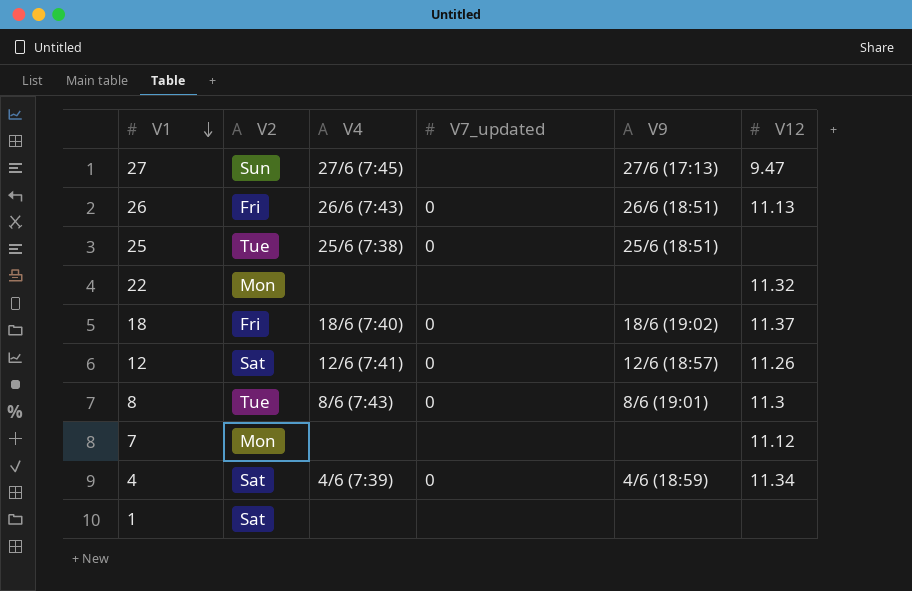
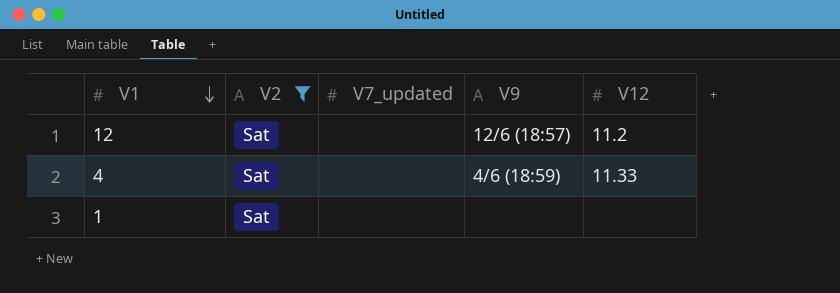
filter: none -> V2 = Sat
column V4 | position: 3 -> none
12 | V7_updated: 0 -> none
12 | V12: 11.26 -> 11.2
4 | V7_updated: 0 -> none
4 | V12: 11.34 -> 11.33

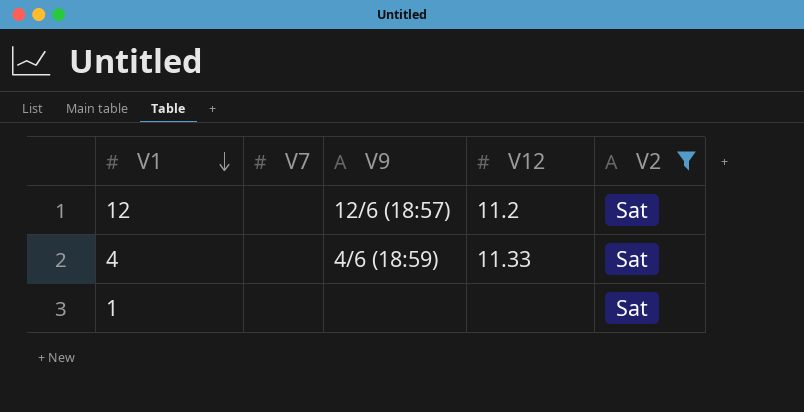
column name: V7_updated -> V7
column V2 | position: 2 -> 5

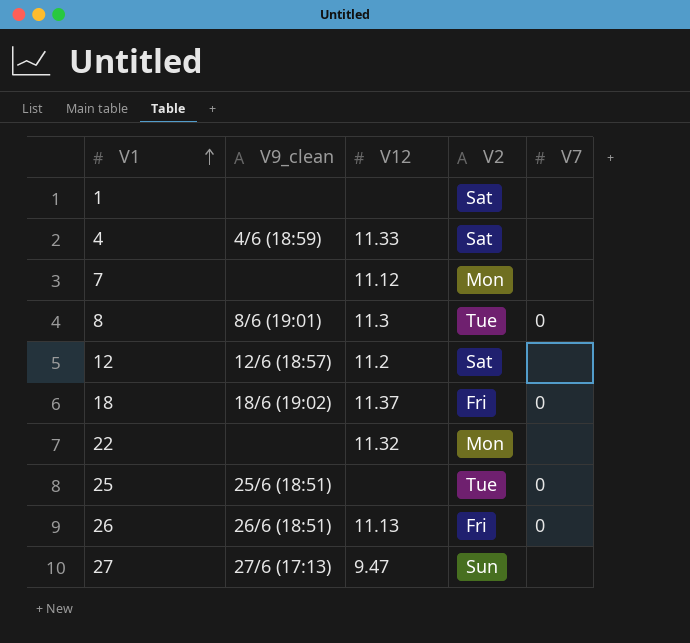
filter: V2 = Sat -> none
row order: V1 descending -> V1 ascending
column name: V9 -> V9_clean
column V7 | position: 2 -> 5

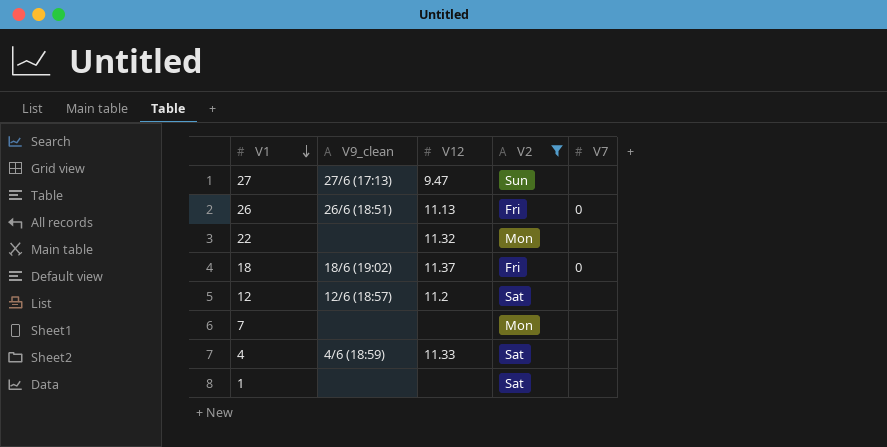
filter: none -> V2 != Tue
row order: V1 ascending -> V1 descending
7 | V12: 11.12 -> none

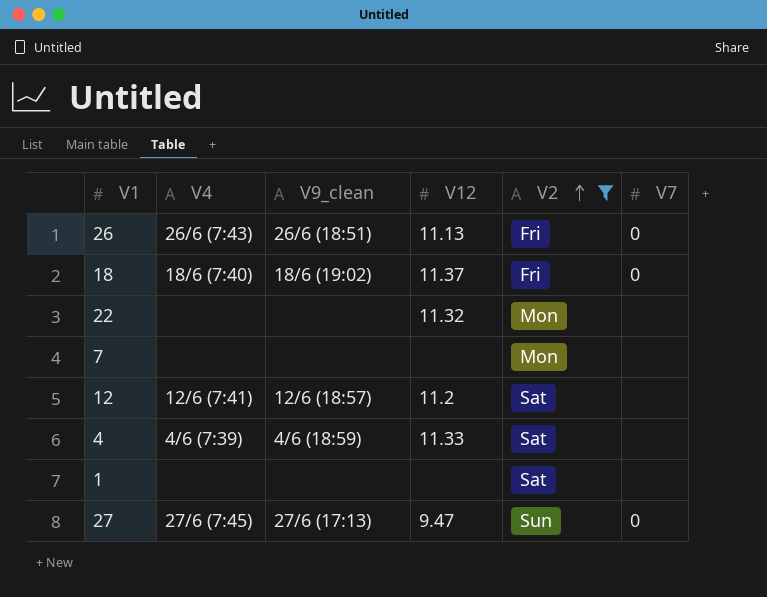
row order: V1 descending -> V2 ascending
column V4 | position: none -> 2
27 | V7: none -> 0

